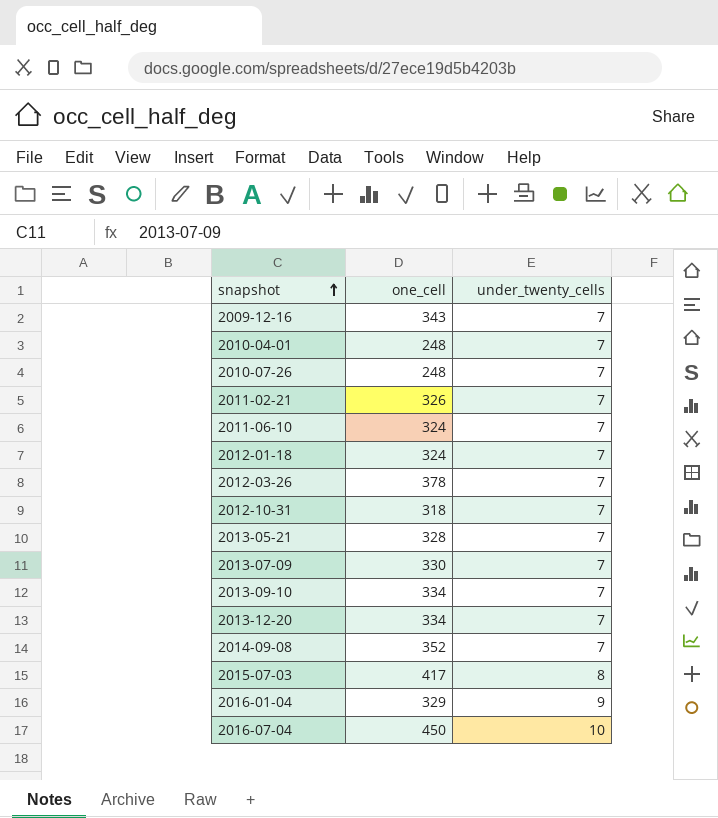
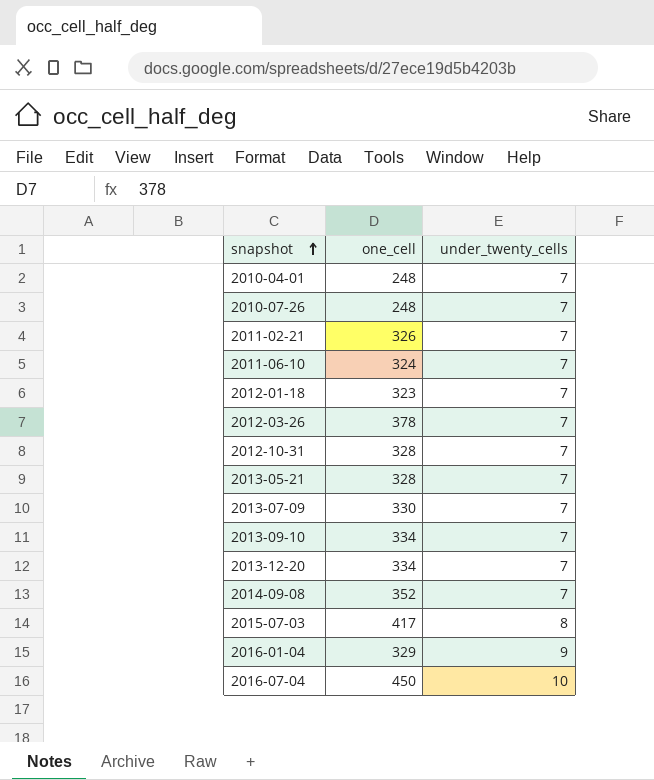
row 2009-12-16: 343 | 7 -> none
2012-01-18 | one_cell: 324 -> 323
2012-10-31 | one_cell: 318 -> 328

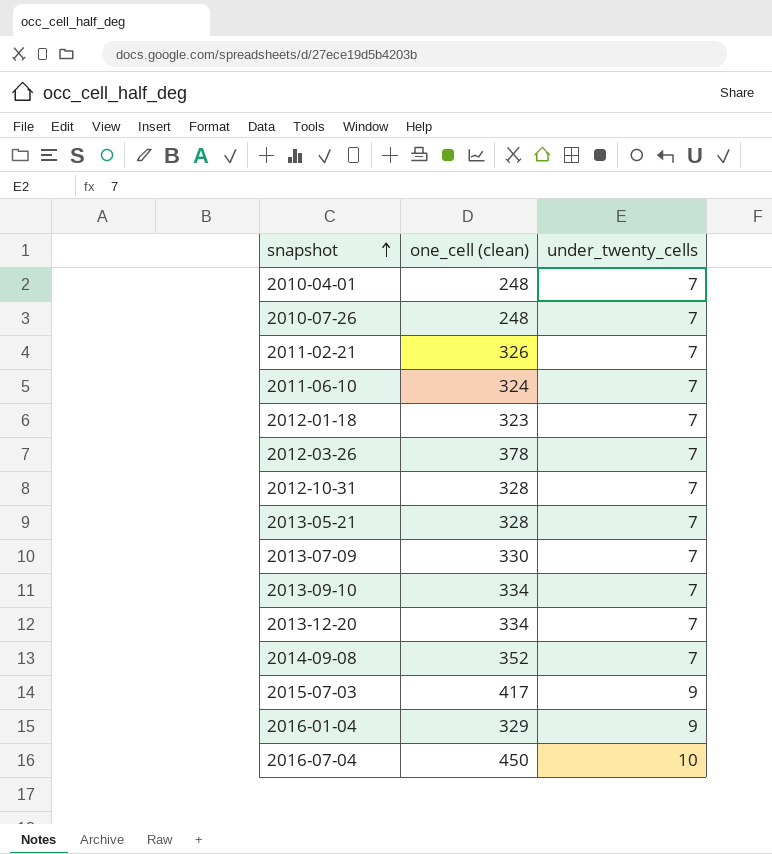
column name: one_cell -> one_cell (clean)
2015-07-03 | under_twenty_cells: 8 -> 9

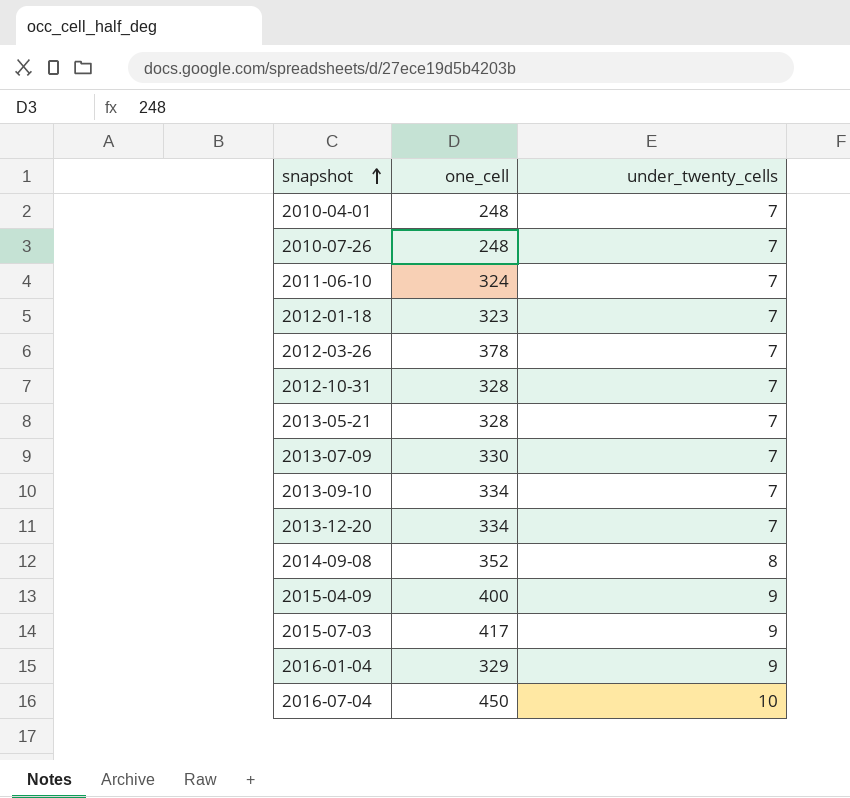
column name: one_cell (clean) -> one_cell
row 2011-02-21: 326 | 7 -> none
2014-09-08 | under_twenty_cells: 7 -> 8
row 2015-04-09: none -> 400 | 9

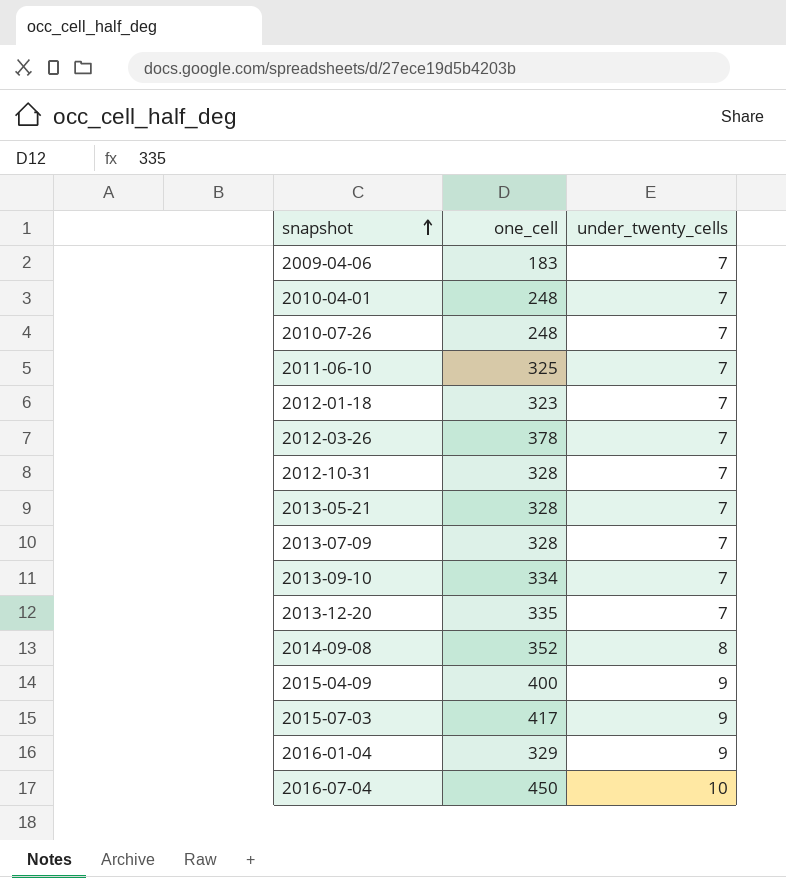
row 2009-04-06: none -> 183 | 7
2011-06-10 | one_cell: 324 -> 325
2013-07-09 | one_cell: 330 -> 328
2013-12-20 | one_cell: 334 -> 335

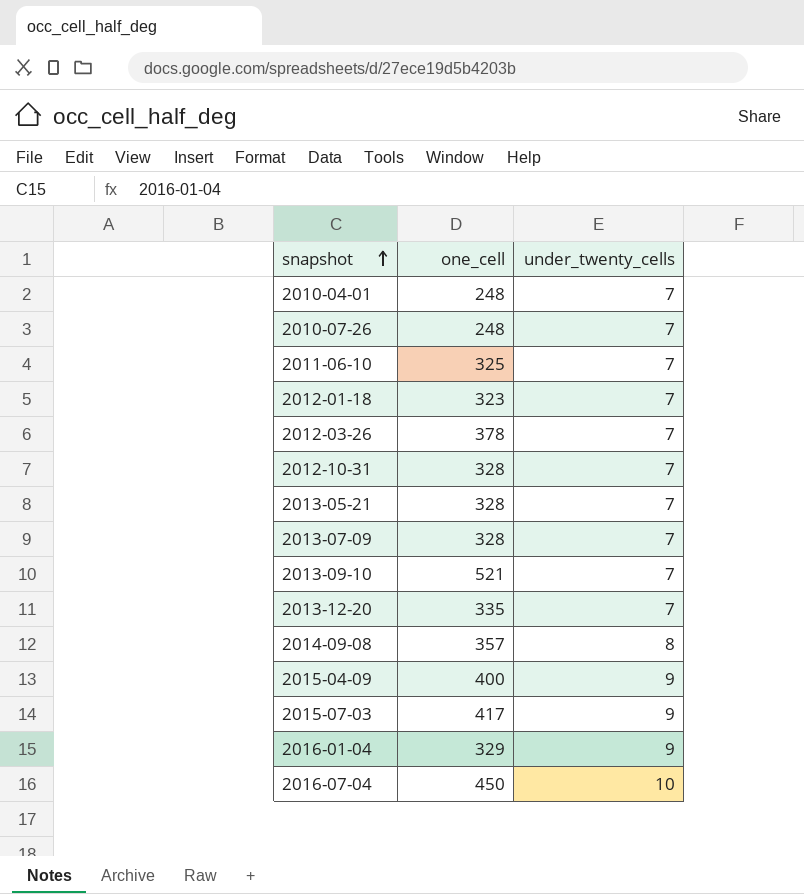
row 2009-04-06: 183 | 7 -> none
2013-09-10 | one_cell: 334 -> 521
2014-09-08 | one_cell: 352 -> 357

